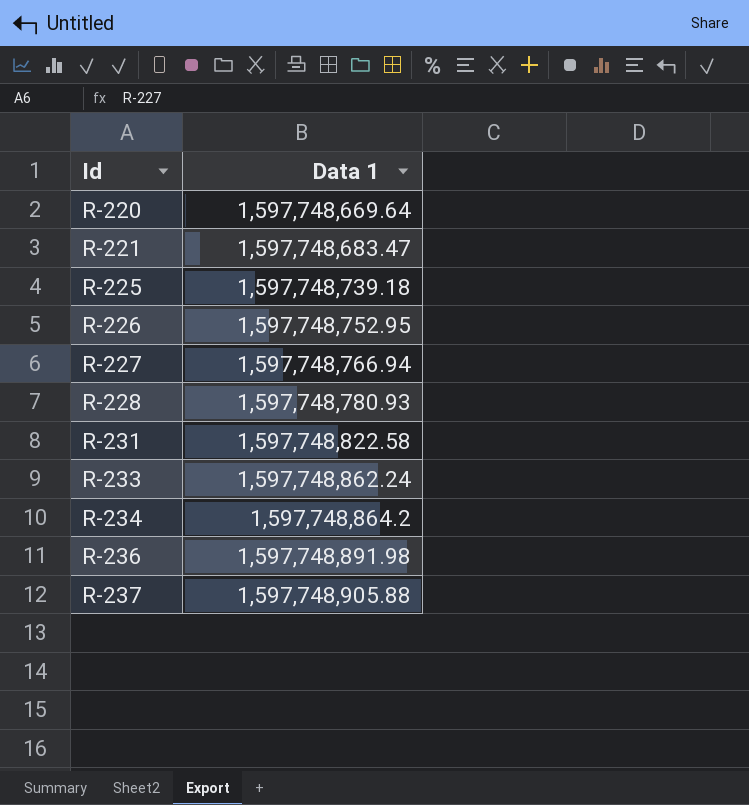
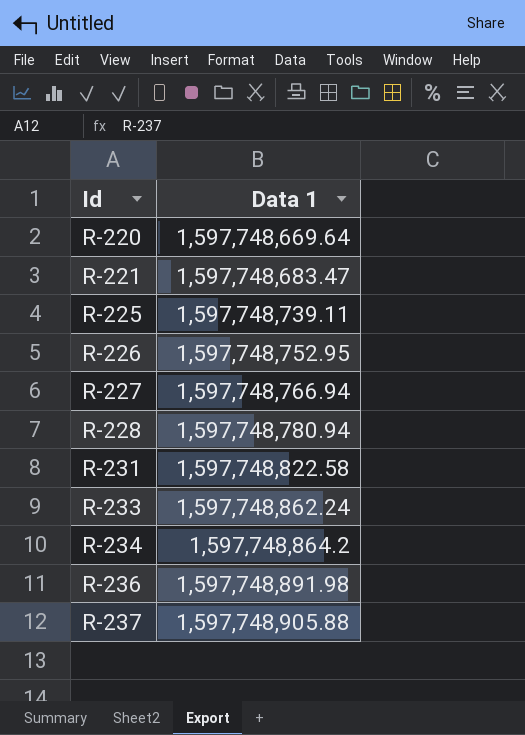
R-225 | Data 1: 1,597,748,739.18 -> 1,597,748,739.11
R-228 | Data 1: 1,597,748,780.93 -> 1,597,748,780.94

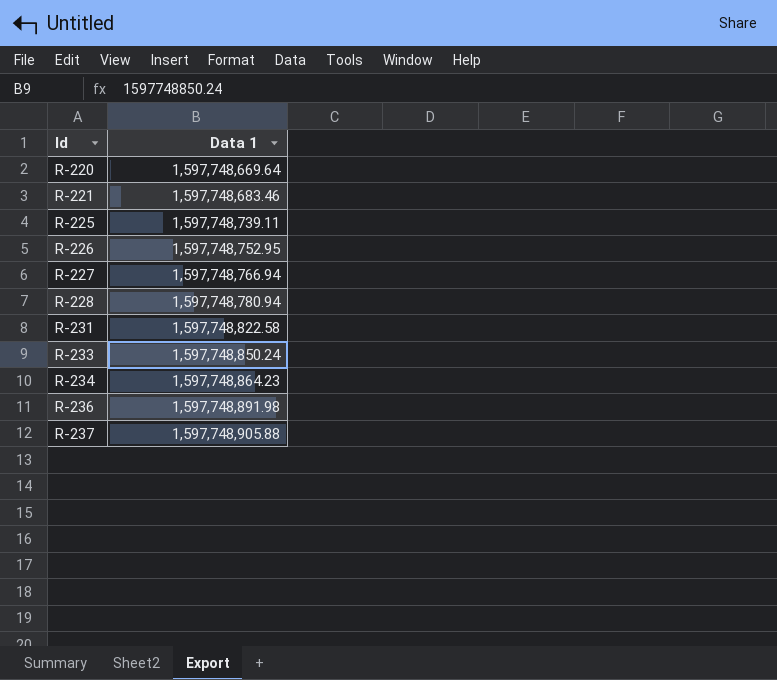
R-221 | Data 1: 1,597,748,683.47 -> 1,597,748,683.46
R-233 | Data 1: 1,597,748,862.24 -> 1,597,748,850.24
R-234 | Data 1: 1,597,748,864.2 -> 1,597,748,864.23

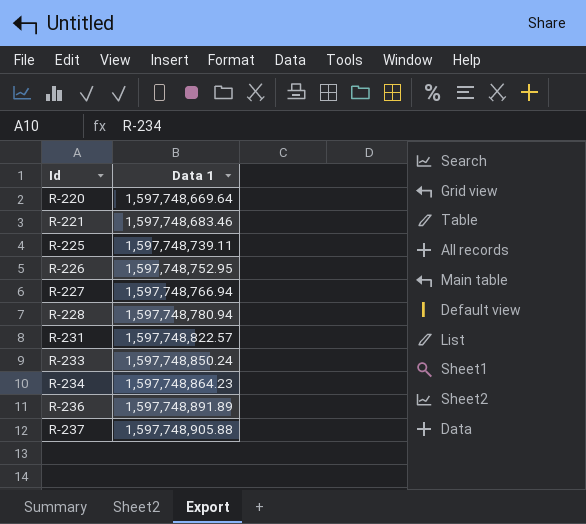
R-231 | Data 1: 1,597,748,822.58 -> 1,597,748,822.57
R-236 | Data 1: 1,597,748,891.98 -> 1,597,748,891.89

